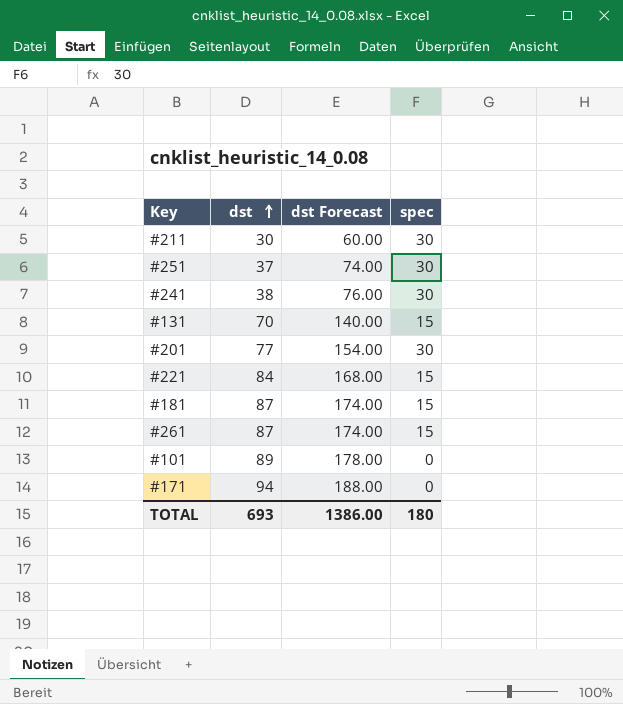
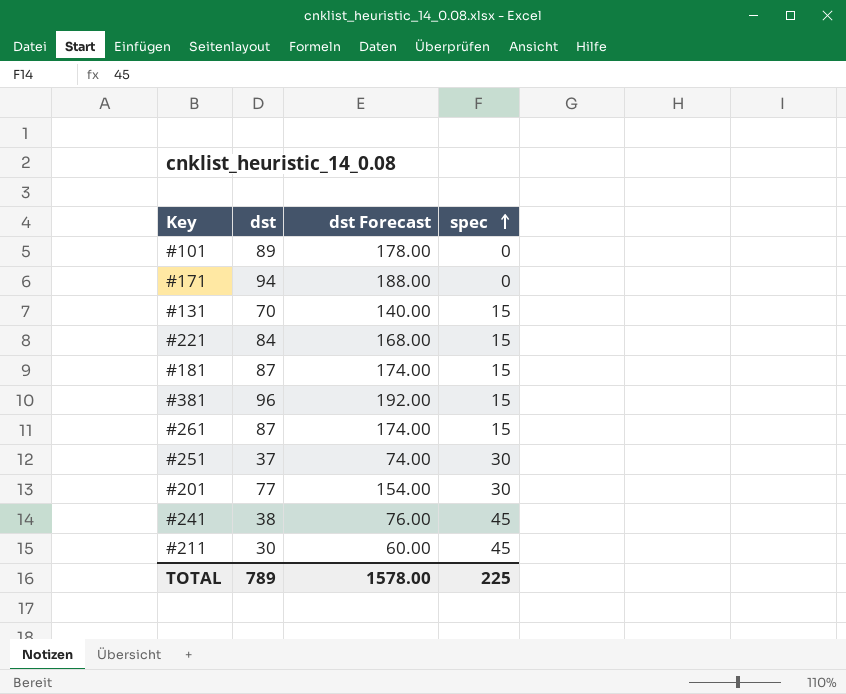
row order: dst ascending -> spec ascending
row #381: none -> 96 | 192.00 | 15
#241 | spec: 30 -> 45
#211 | spec: 30 -> 45
TOTAL | dst: 693 -> 789
TOTAL | dst Forecast: 1386.00 -> 1578.00
TOTAL | spec: 180 -> 225

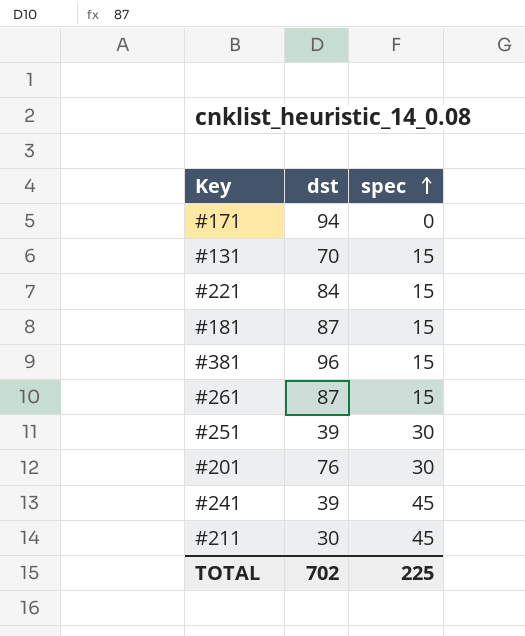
column dst Forecast | formula: [dst] * 2 -> none
row #101: 89 | 178.00 | 0 -> none
#251 | dst: 37 -> 39
#201 | dst: 77 -> 76
#241 | dst: 38 -> 39
TOTAL | dst: 789 -> 702

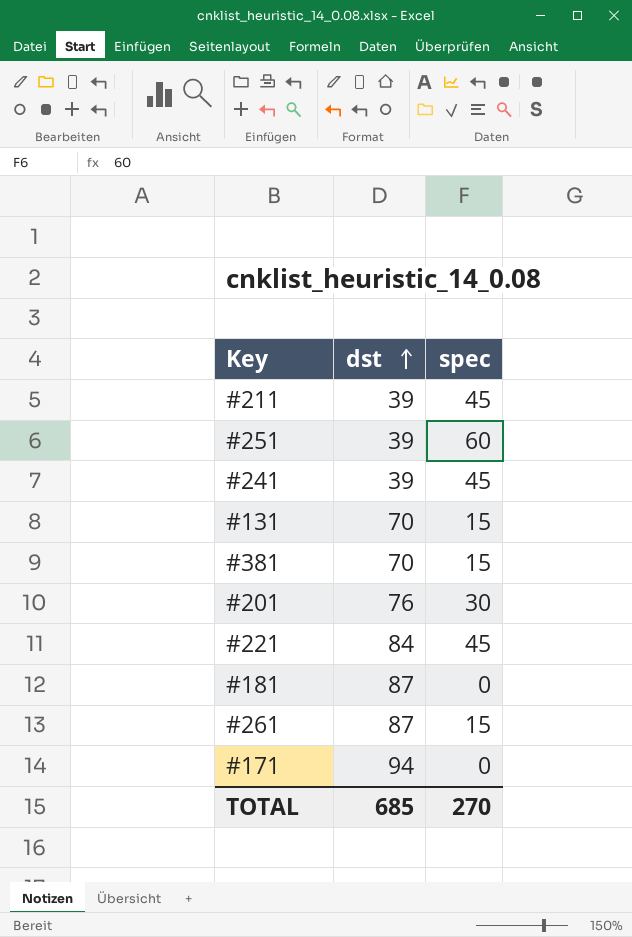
row order: spec ascending -> dst ascending
#211 | dst: 30 -> 39
#251 | spec: 30 -> 60
#381 | dst: 96 -> 70
#221 | spec: 15 -> 45
#181 | spec: 15 -> 0
TOTAL | dst: 702 -> 685
TOTAL | spec: 225 -> 270

